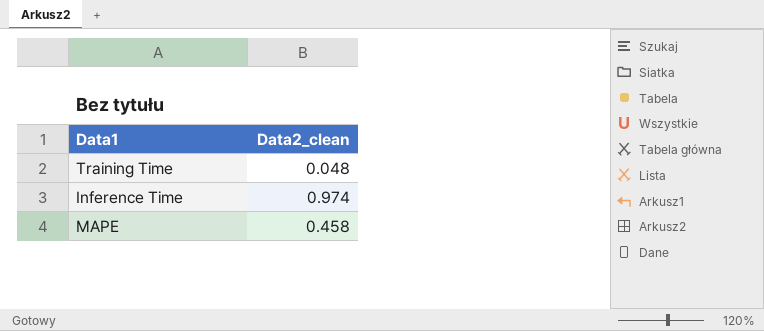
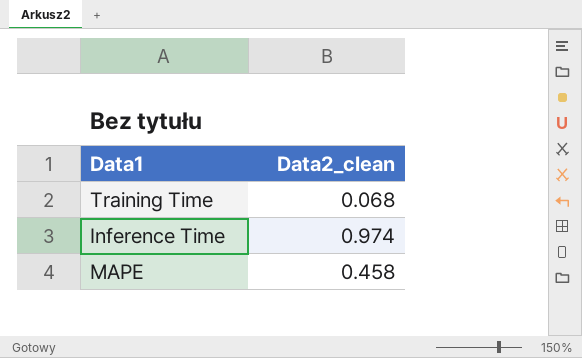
Training Time | Data2_clean: 0.048 -> 0.068

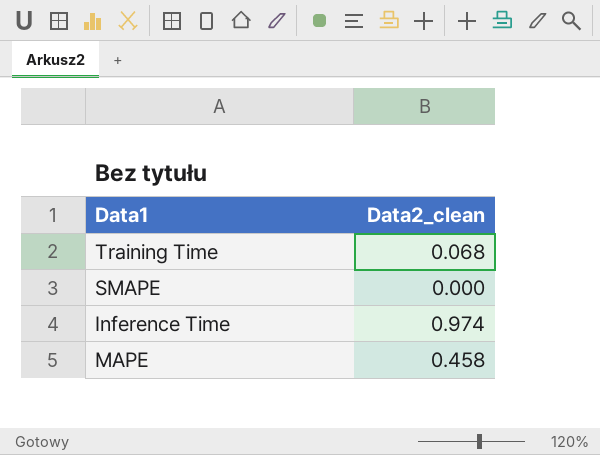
row SMAPE: none -> 0.000

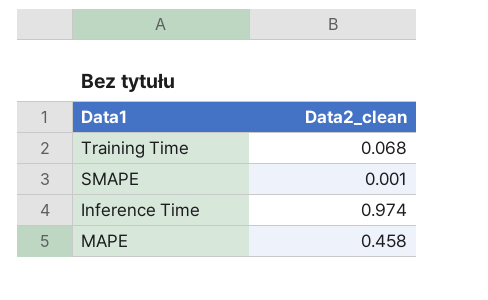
SMAPE | Data2_clean: 0.000 -> 0.001

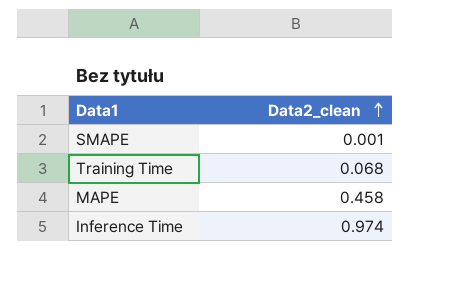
row order: none -> Data2_clean ascending

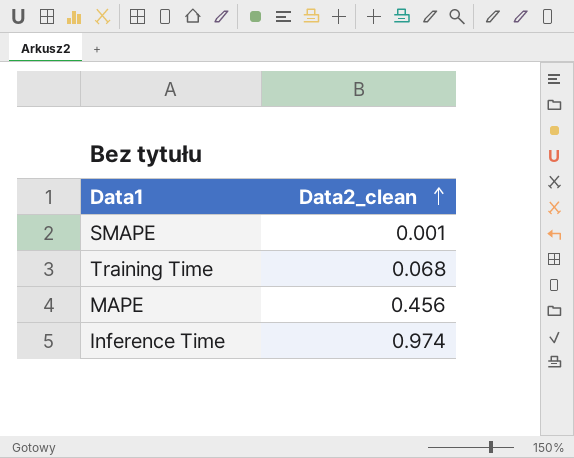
MAPE | Data2_clean: 0.458 -> 0.456

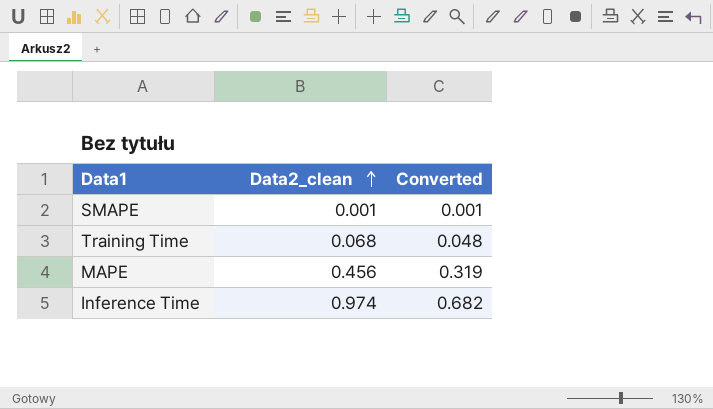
column Converted | formula: none -> [Data2_clean] * 0.7

